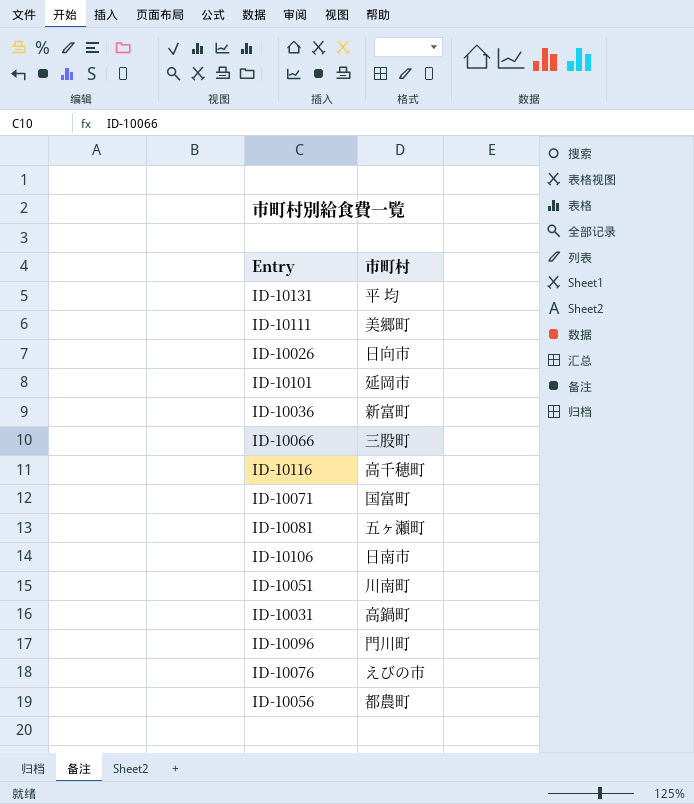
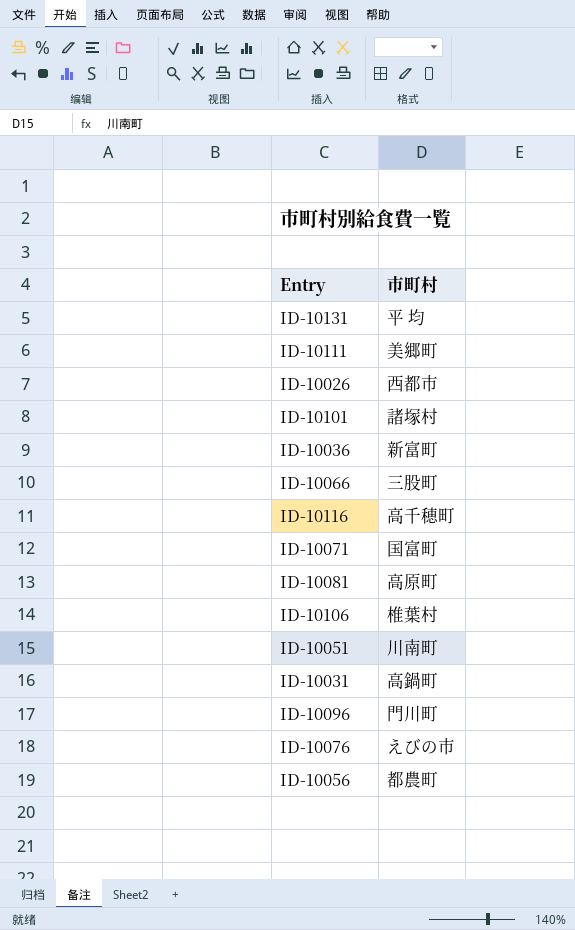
ID-10026 | 市町村: 日向市 -> 西都市
ID-10101 | 市町村: 延岡市 -> 諸塚村
ID-10081 | 市町村: 五ヶ瀬町 -> 高原町
ID-10106 | 市町村: 日南市 -> 椎葉村

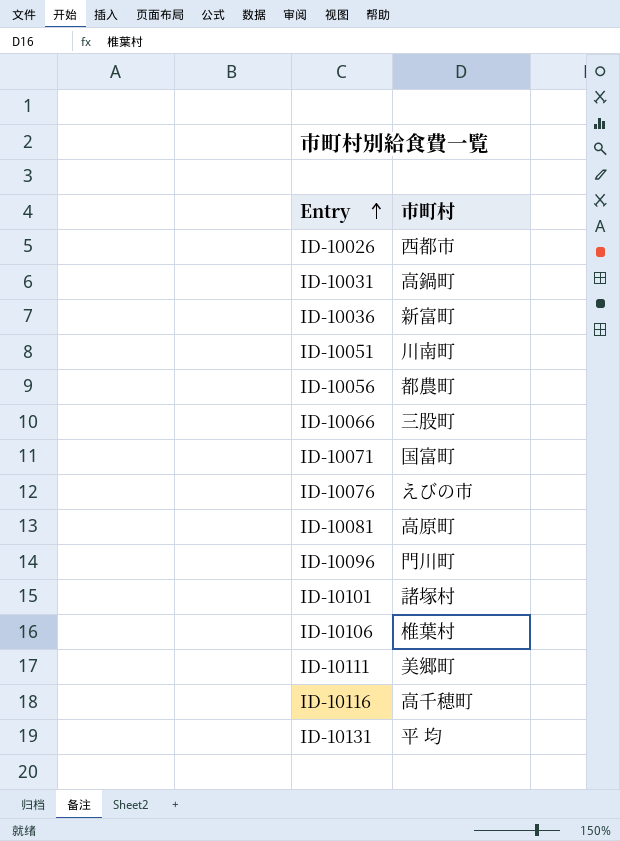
row order: none -> Entry ascending

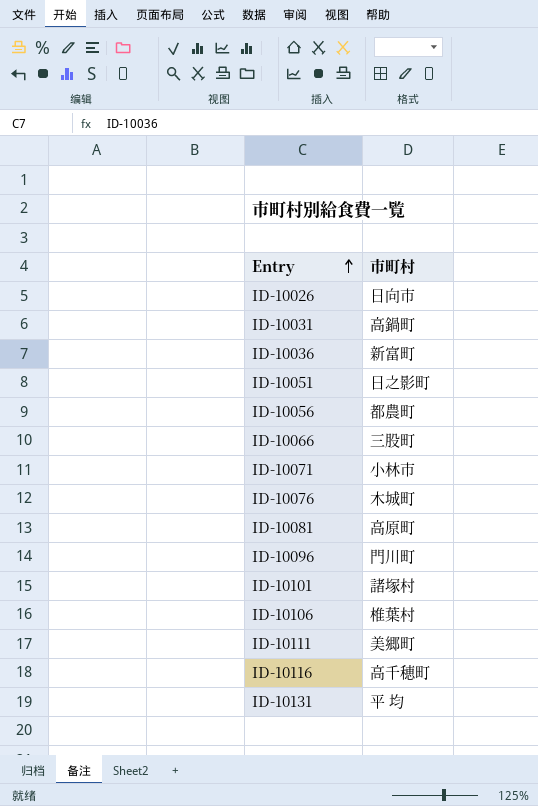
ID-10026 | 市町村: 西都市 -> 日向市
ID-10051 | 市町村: 川南町 -> 日之影町
ID-10071 | 市町村: 国富町 -> 小林市
ID-10076 | 市町村: えびの市 -> 木城町

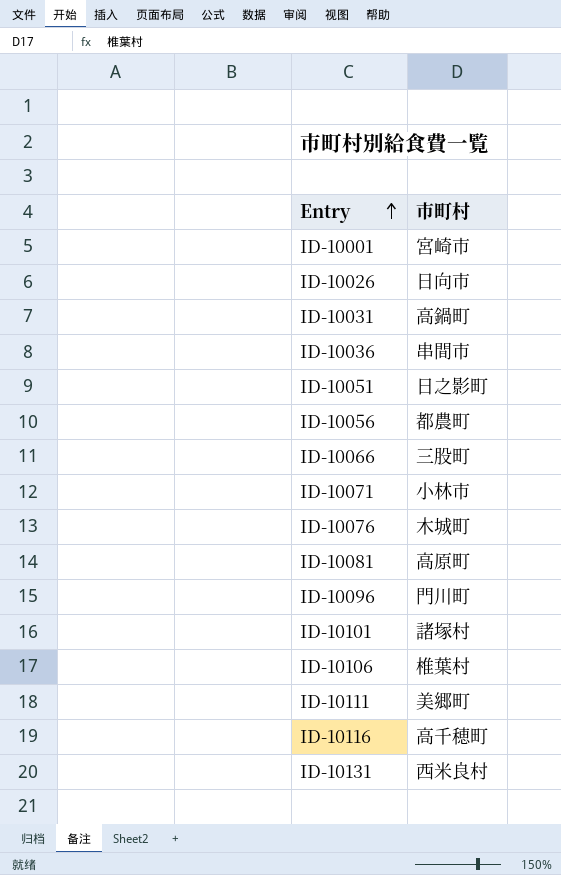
row ID-10001: none -> 宮崎市
ID-10036 | 市町村: 新富町 -> 串間市
ID-10131 | 市町村: 平 均 -> 西米良村

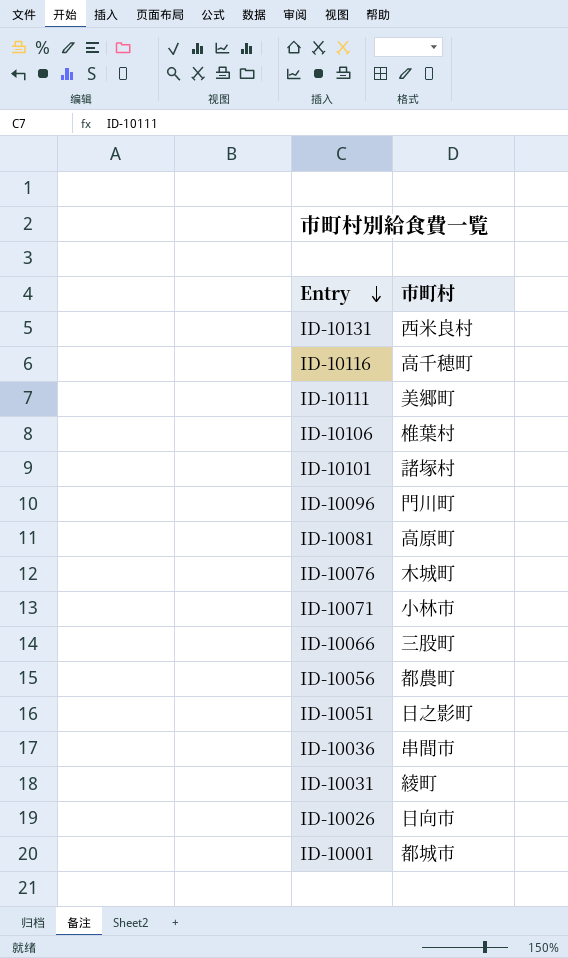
row order: Entry ascending -> Entry descending
ID-10031 | 市町村: 高鍋町 -> 綾町
ID-10001 | 市町村: 宮崎市 -> 都城市

